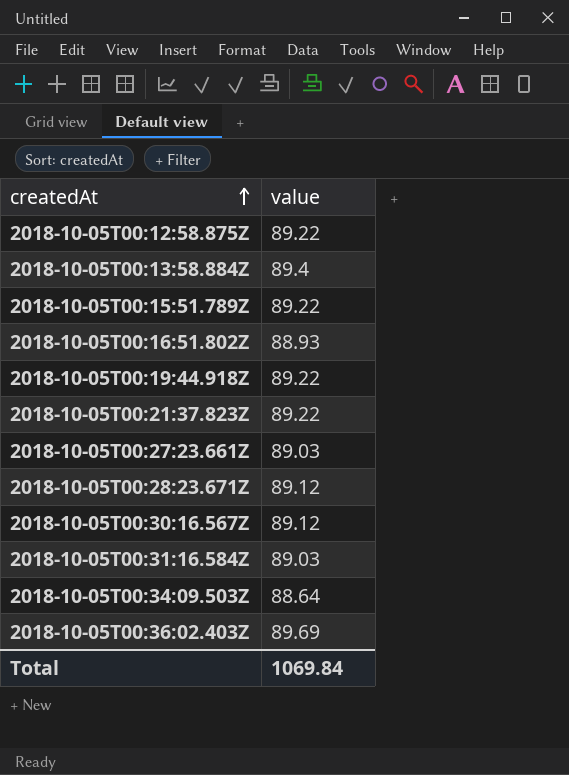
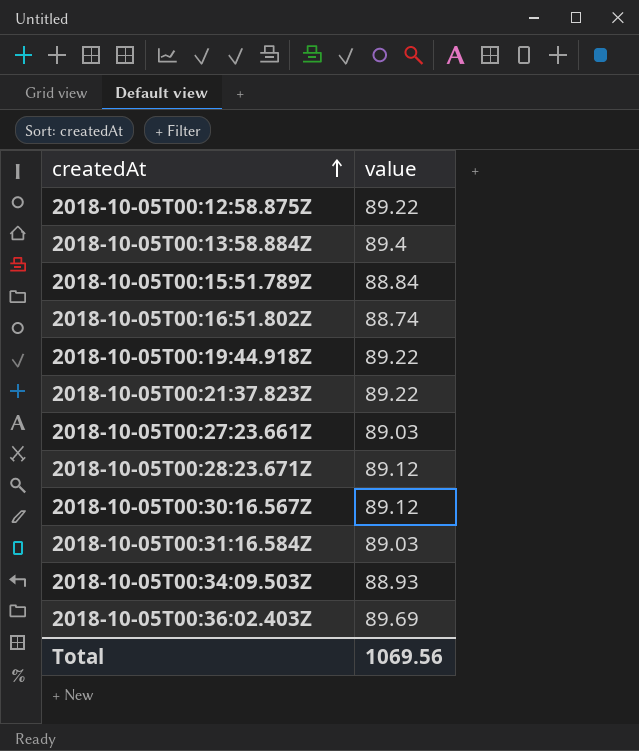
2018-10-05T00:15:51.789Z | value: 89.22 -> 88.84
2018-10-05T00:16:51.802Z | value: 88.93 -> 88.74
2018-10-05T00:34:09.503Z | value: 88.64 -> 88.93
Total | value: 1069.84 -> 1069.56

